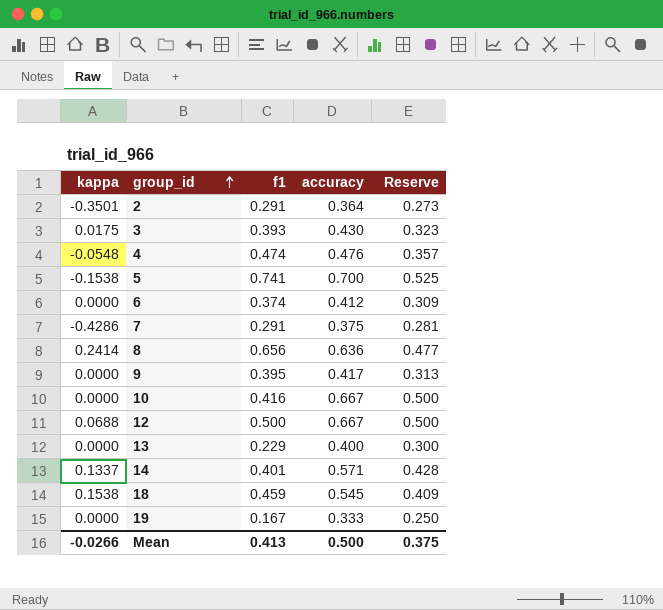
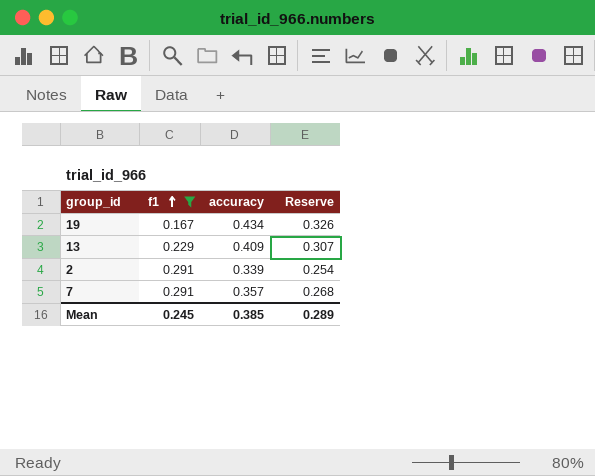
filter: none -> f1 <= 0.291
row order: group_id ascending -> f1 ascending
column kappa | position: 1 -> none
19 | accuracy: 0.333 -> 0.434
19 | Reserve: 0.250 -> 0.326
13 | accuracy: 0.400 -> 0.409
13 | Reserve: 0.300 -> 0.307
2 | accuracy: 0.364 -> 0.339
2 | Reserve: 0.273 -> 0.254
7 | accuracy: 0.375 -> 0.357
7 | Reserve: 0.281 -> 0.268
Mean | f1: 0.413 -> 0.245
Mean | accuracy: 0.500 -> 0.385
Mean | Reserve: 0.375 -> 0.289

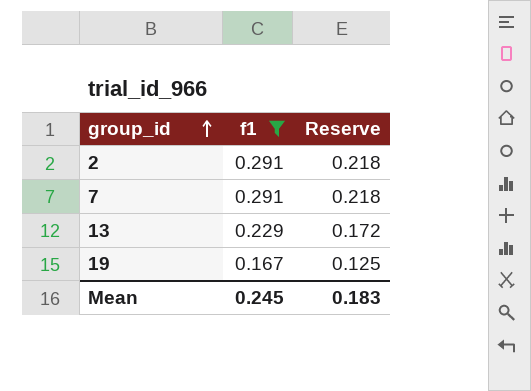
row order: f1 ascending -> group_id ascending
column accuracy | position: 3 -> none
column Reserve | formula: [accuracy] * 0.75 -> [f1] * 0.75
Mean | Reserve: 0.289 -> 0.183

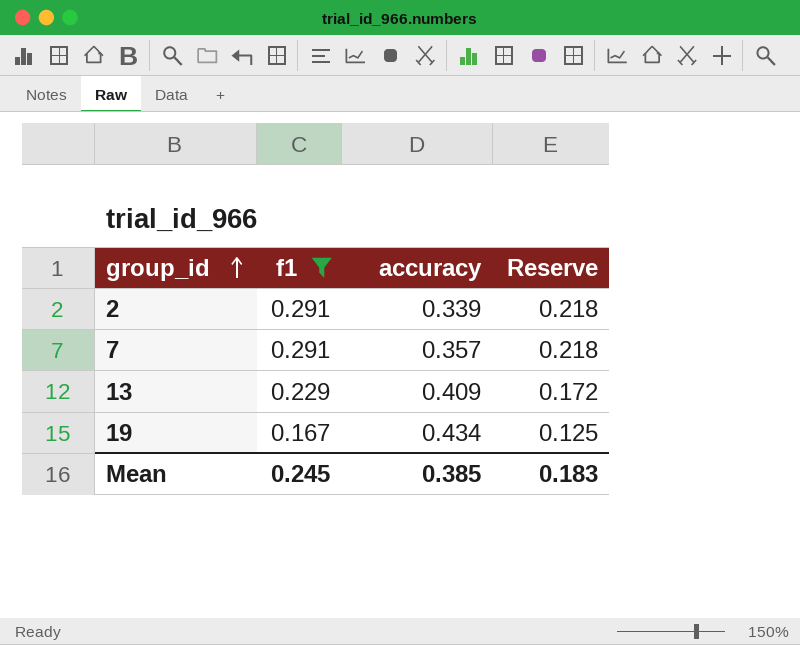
column accuracy | position: none -> 3

